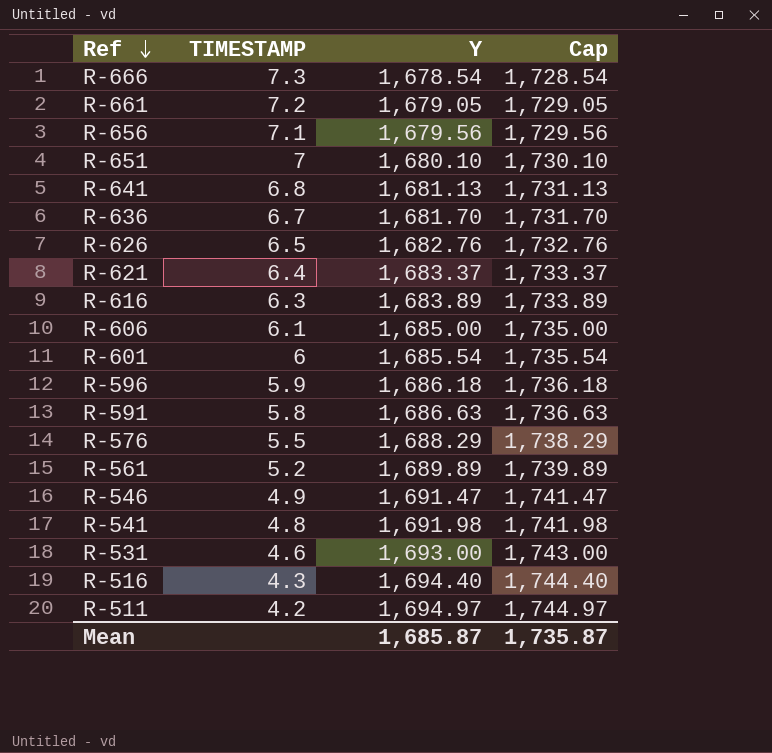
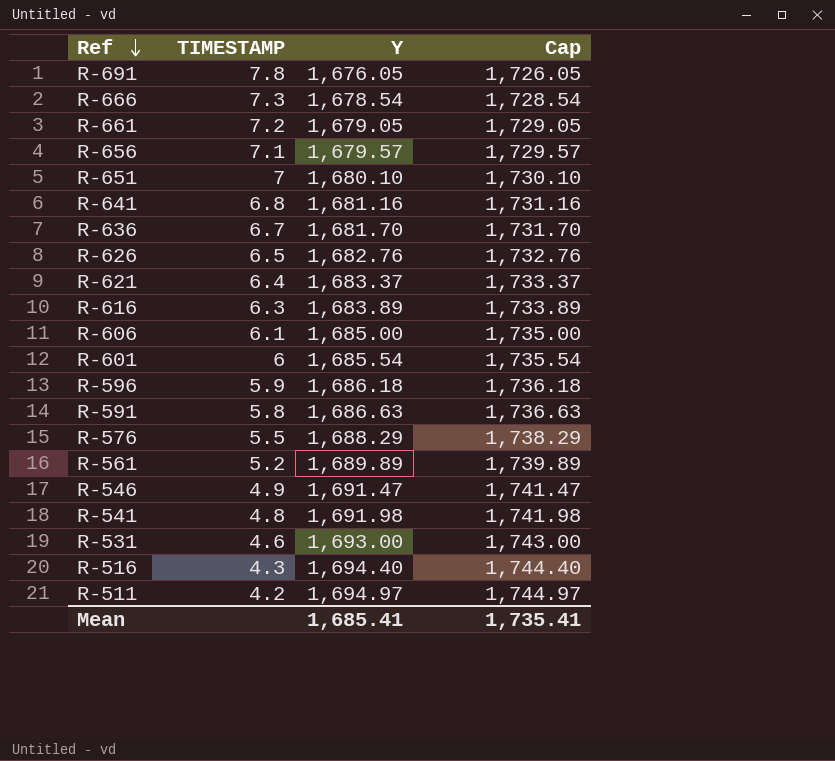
row R-691: none -> 7.8 | 1,676.05 | 1,726.05
R-656 | Y: 1,679.56 -> 1,679.57
R-656 | Cap: 1,729.56 -> 1,729.57
R-641 | Y: 1,681.13 -> 1,681.16
R-641 | Cap: 1,731.13 -> 1,731.16
Mean | Y: 1,685.87 -> 1,685.41
Mean | Cap: 1,735.87 -> 1,735.41

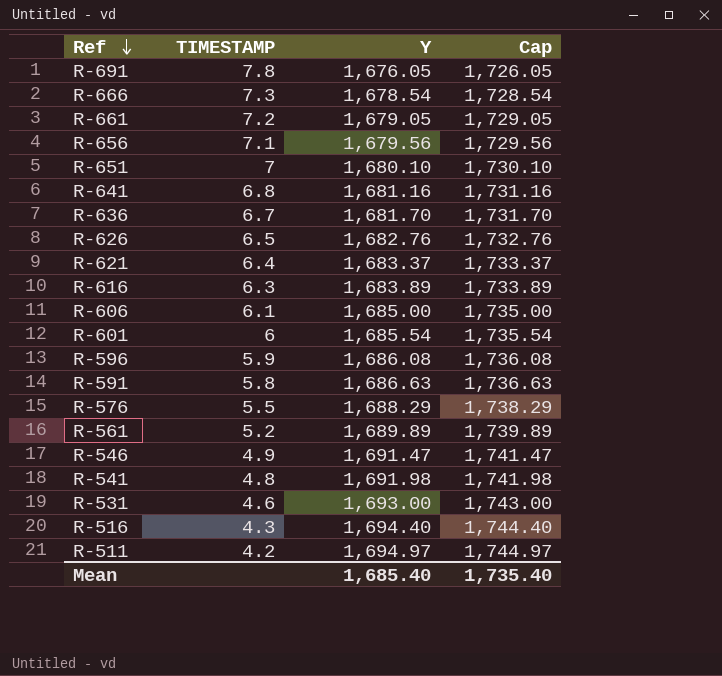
R-656 | Y: 1,679.57 -> 1,679.56
R-656 | Cap: 1,729.57 -> 1,729.56
R-596 | Y: 1,686.18 -> 1,686.08
R-596 | Cap: 1,736.18 -> 1,736.08
Mean | Y: 1,685.41 -> 1,685.40
Mean | Cap: 1,735.41 -> 1,735.40

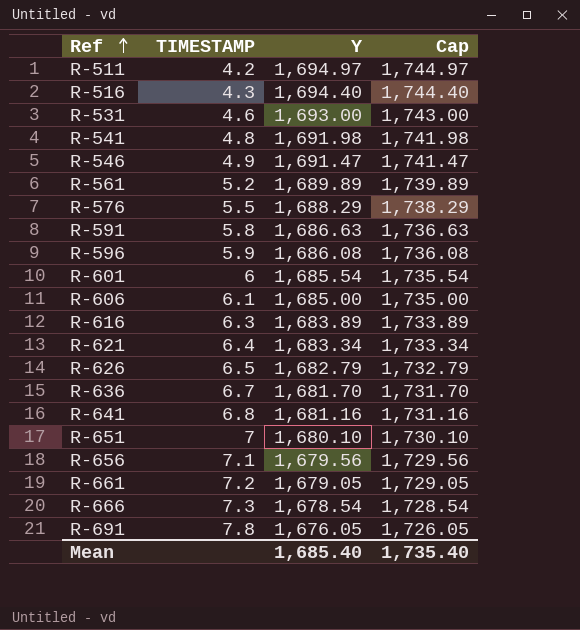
row order: Ref descending -> Ref ascending
R-621 | Y: 1,683.37 -> 1,683.34
R-621 | Cap: 1,733.37 -> 1,733.34
R-626 | Y: 1,682.76 -> 1,682.79
R-626 | Cap: 1,732.76 -> 1,732.79

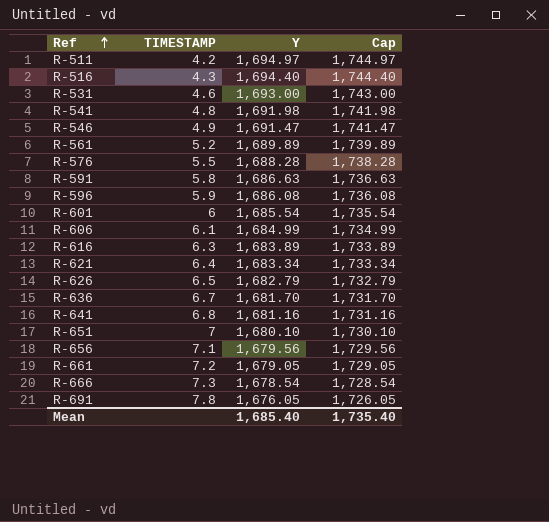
R-576 | Y: 1,688.29 -> 1,688.28
R-576 | Cap: 1,738.29 -> 1,738.28
R-606 | Y: 1,685.00 -> 1,684.99
R-606 | Cap: 1,735.00 -> 1,734.99

